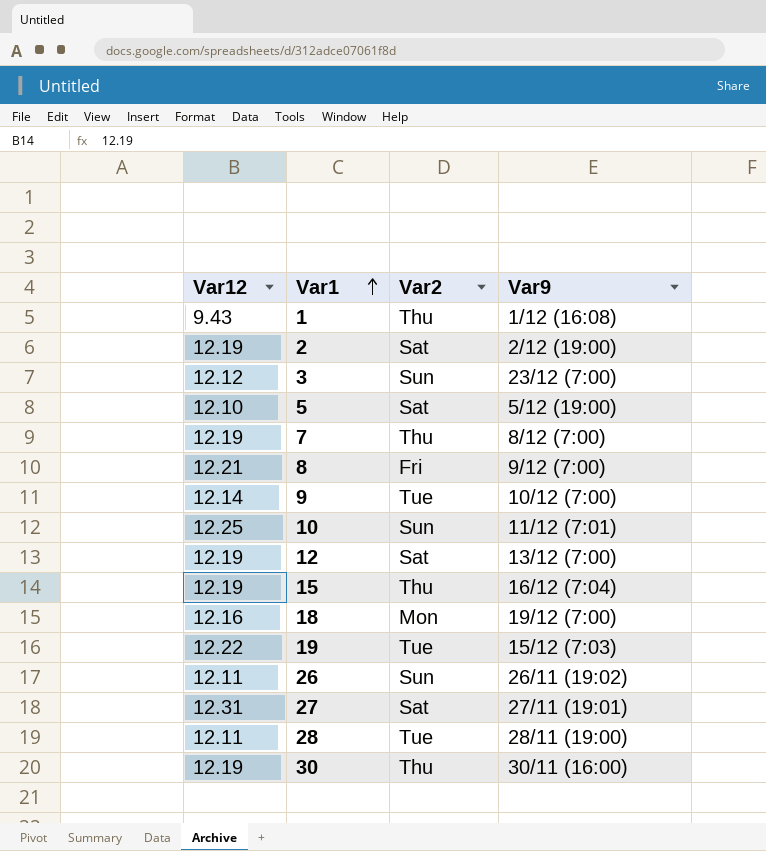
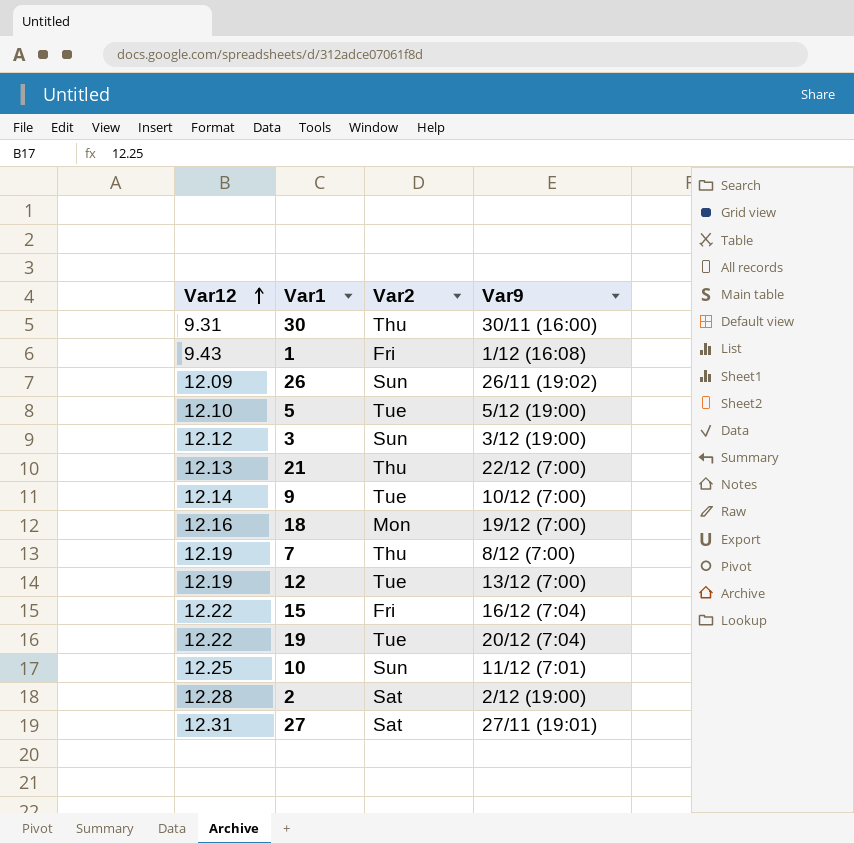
row order: Var1 ascending -> Var12 ascending
row 8: 12.21 | Fri | 9/12 (7:00) -> none
row 28: 12.11 | Tue | 28/11 (19:00) -> none
30 | Var12: 12.19 -> 9.31
1 | Var2: Thu -> Fri
26 | Var12: 12.11 -> 12.09
5 | Var2: Sat -> Tue
3 | Var9: 23/12 (7:00) -> 3/12 (19:00)
row 21: none -> 12.13 | Thu | 22/12 (7:00)
12 | Var2: Sat -> Tue
15 | Var12: 12.19 -> 12.22
15 | Var2: Thu -> Fri
19 | Var9: 15/12 (7:03) -> 20/12 (7:04)
2 | Var12: 12.19 -> 12.28

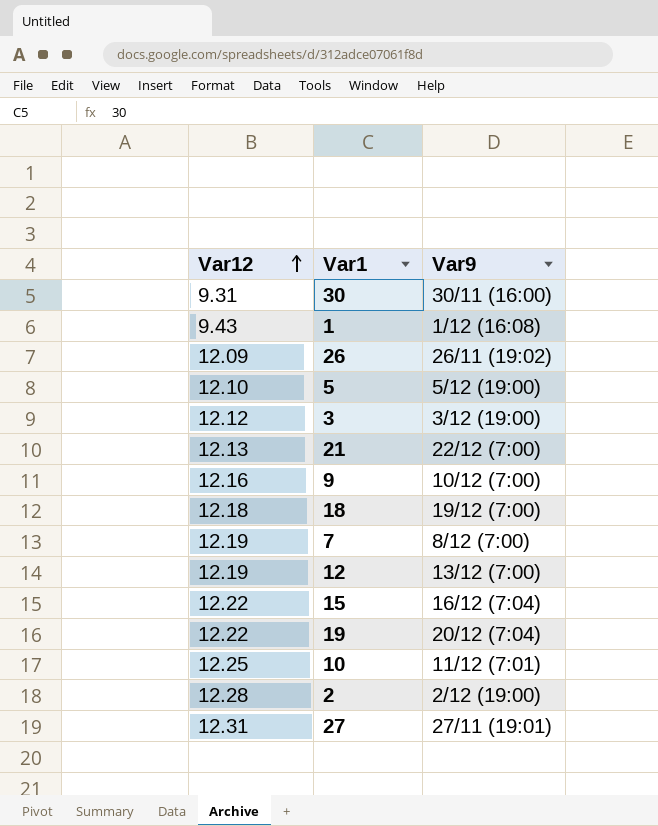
column Var2 | position: 3 -> none
9 | Var12: 12.14 -> 12.16
18 | Var12: 12.16 -> 12.18

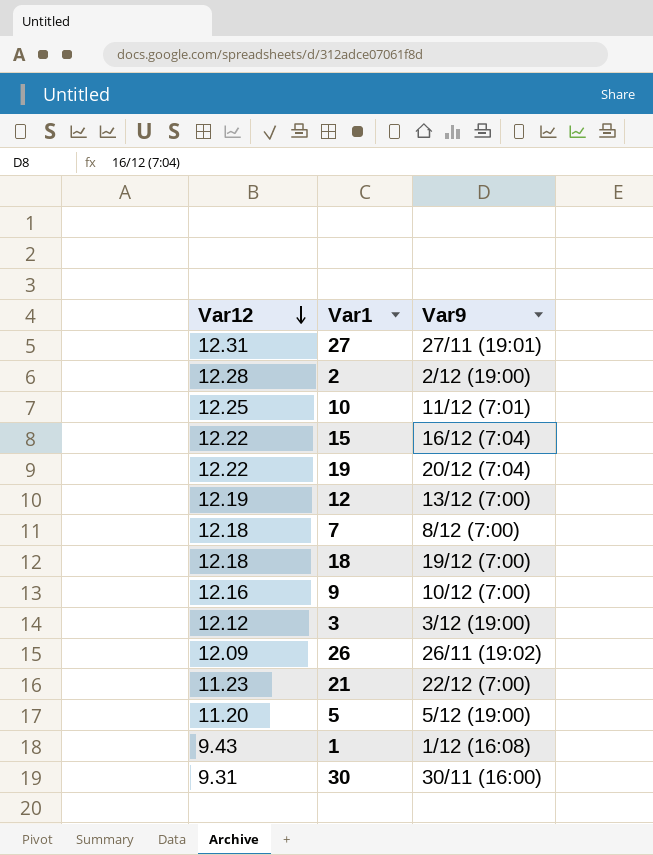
row order: Var12 ascending -> Var12 descending
7 | Var12: 12.19 -> 12.18
21 | Var12: 12.13 -> 11.23
5 | Var12: 12.10 -> 11.20

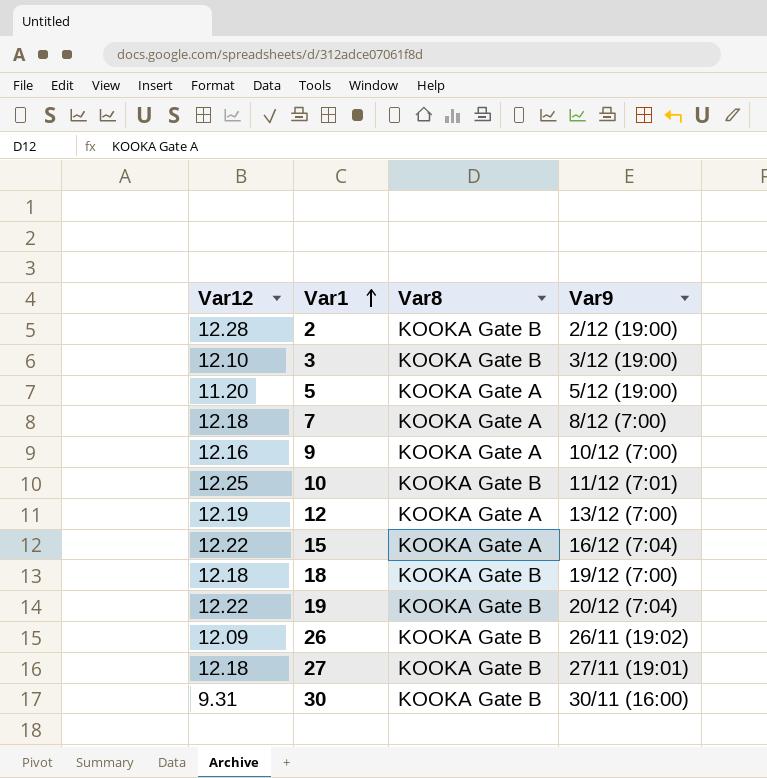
row order: Var12 descending -> Var1 ascending
column Var8 | position: none -> 3
row 21: 11.23 | 22/12 (7:00) -> none
row 1: 9.43 | 1/12 (16:08) -> none
3 | Var12: 12.12 -> 12.10
27 | Var12: 12.31 -> 12.18

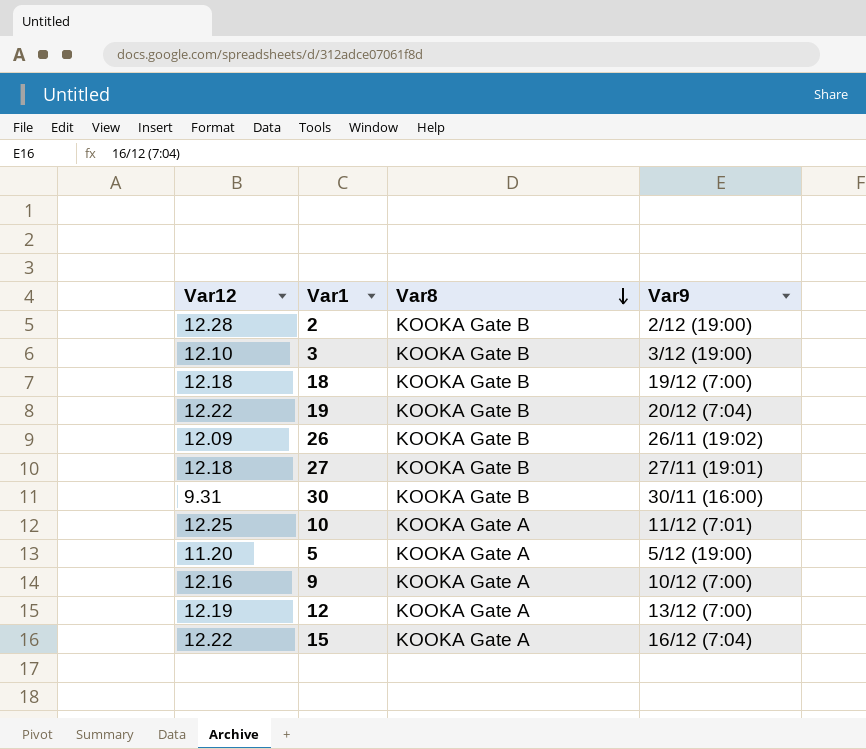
row order: Var1 ascending -> Var8 descending
row 7: 12.18 | KOOKA Gate A | 8/12 (7:00) -> none
10 | Var8: KOOKA Gate B -> KOOKA Gate A

